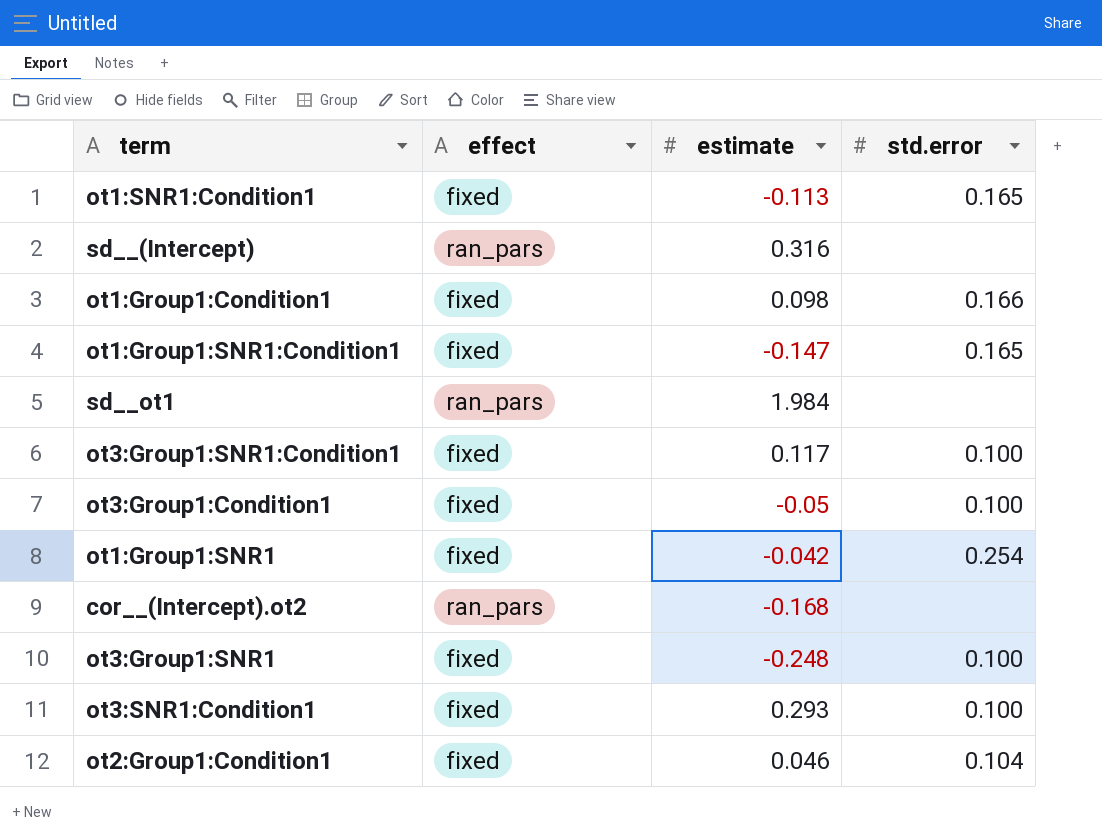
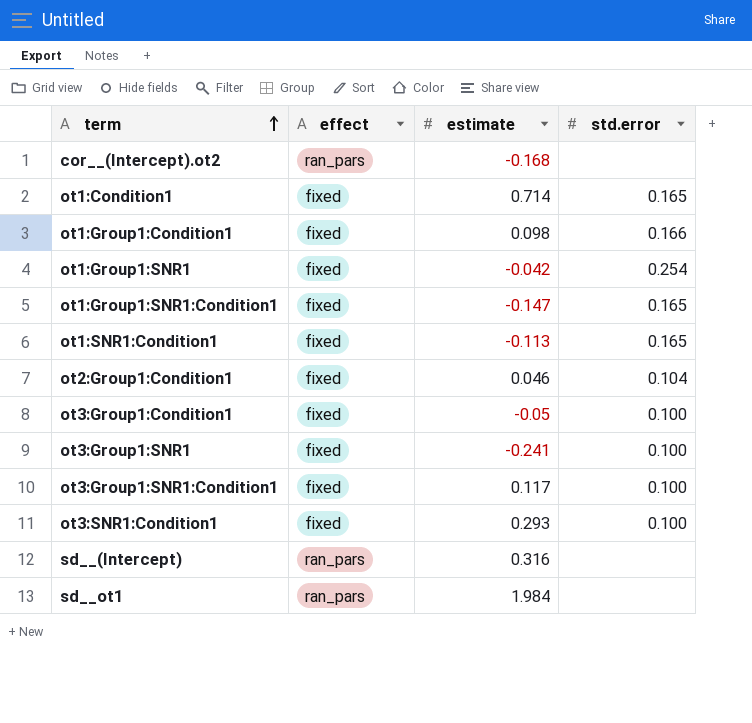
row order: none -> term ascending
row ot1:Condition1: none -> fixed | 0.714 | 0.165
ot3:Group1:SNR1 | estimate: -0.248 -> -0.241

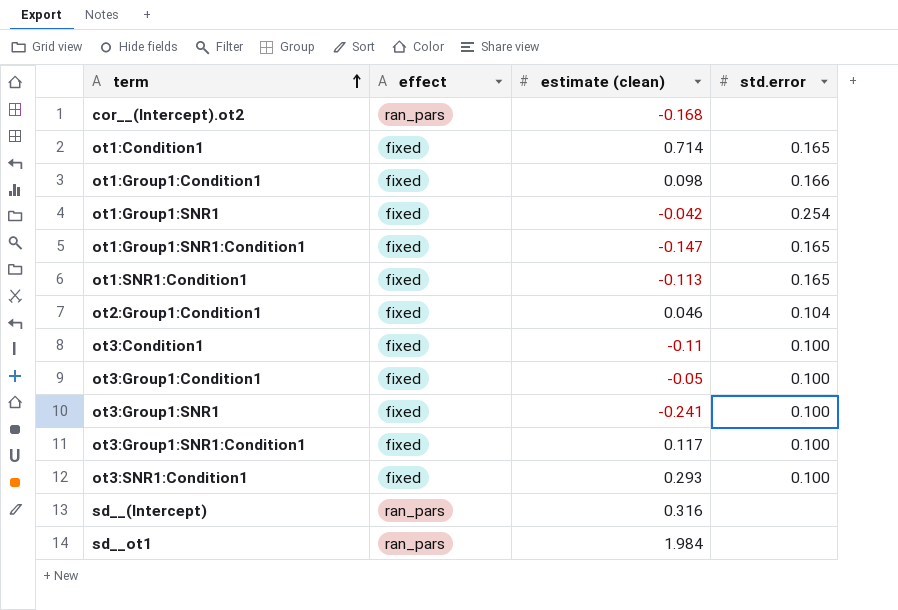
column name: estimate -> estimate (clean)
row ot3:Condition1: none -> fixed | -0.11 | 0.100

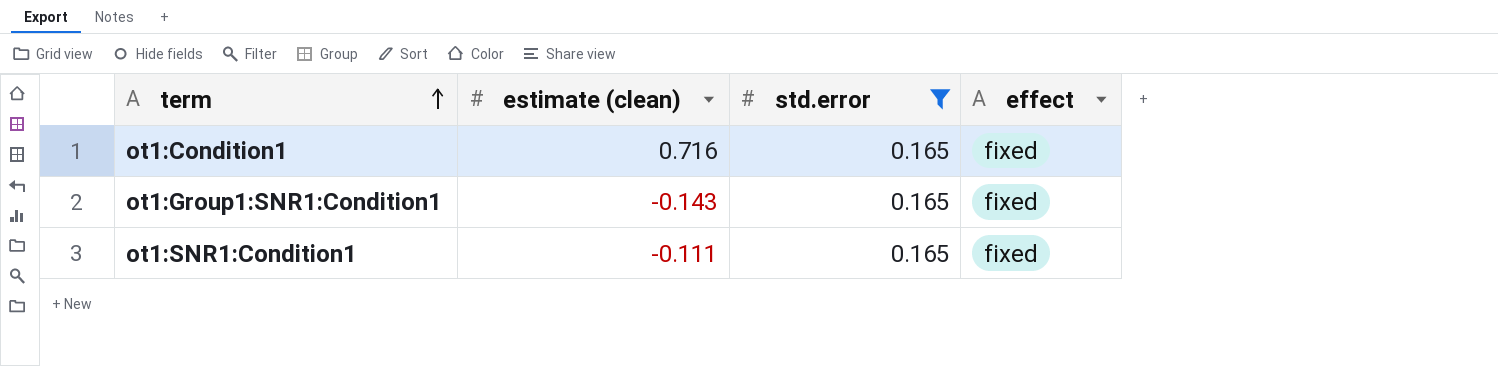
filter: none -> std.error = 0.165
column effect | position: 2 -> 4
ot1:Condition1 | estimate (clean): 0.714 -> 0.716
ot1:Group1:SNR1:Condition1 | estimate (clean): -0.147 -> -0.143
ot1:SNR1:Condition1 | estimate (clean): -0.113 -> -0.111

